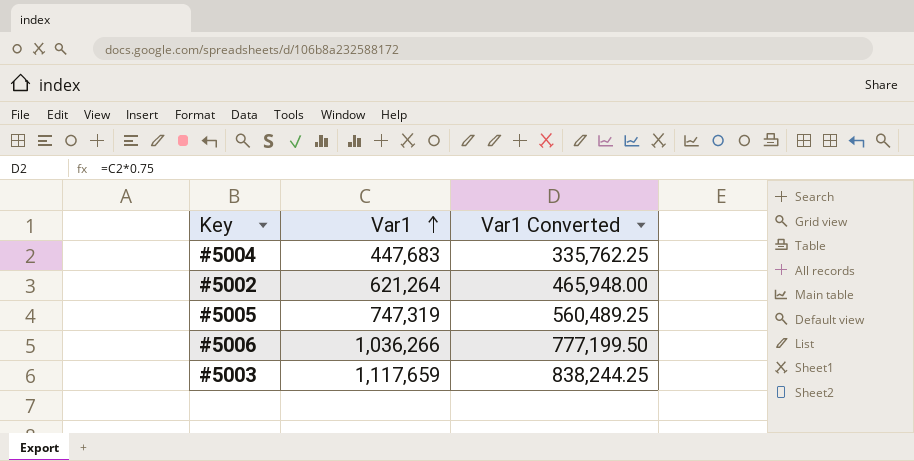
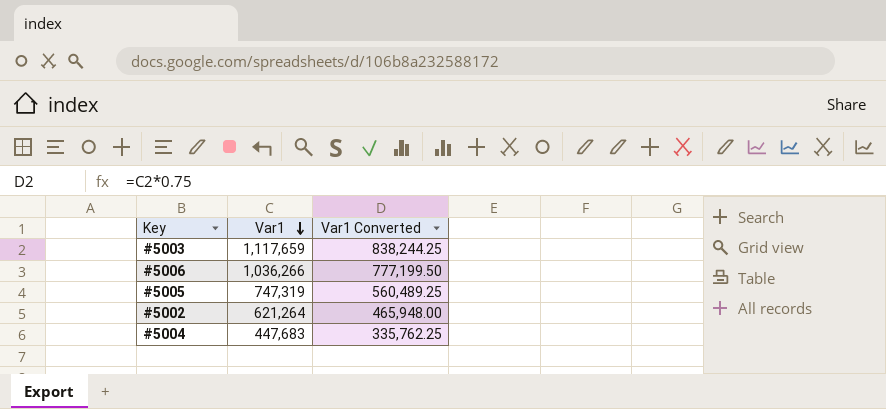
row order: Var1 ascending -> Var1 descending

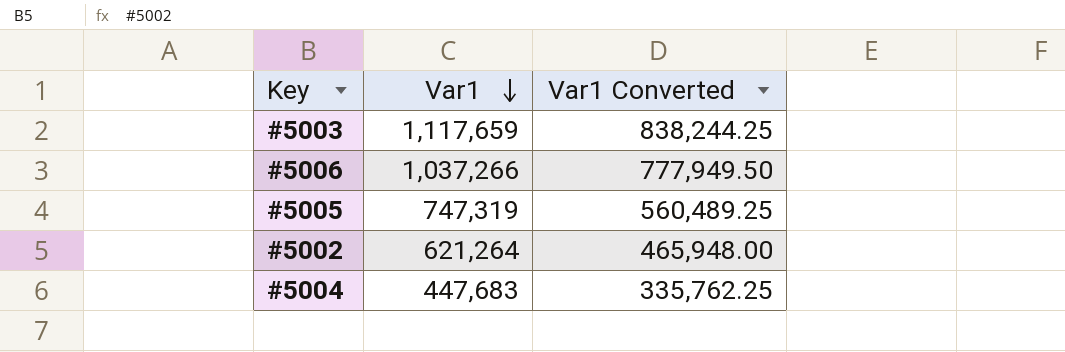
#5006 | Var1: 1,036,266 -> 1,037,266
#5006 | Var1 Converted: 777,199.50 -> 777,949.50

